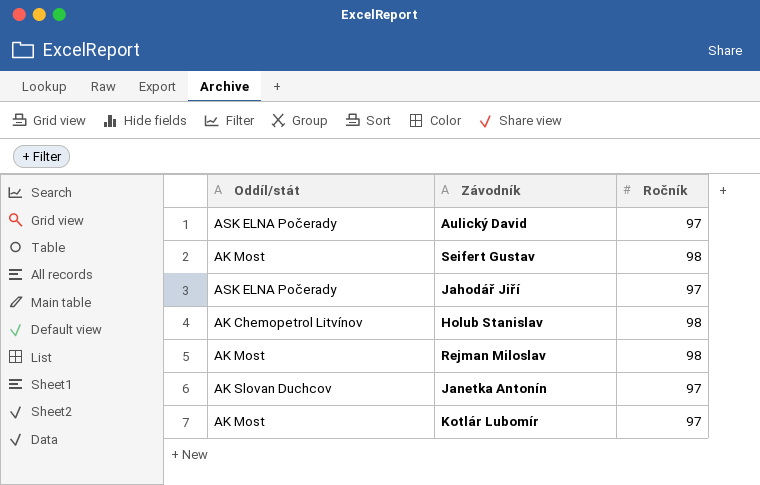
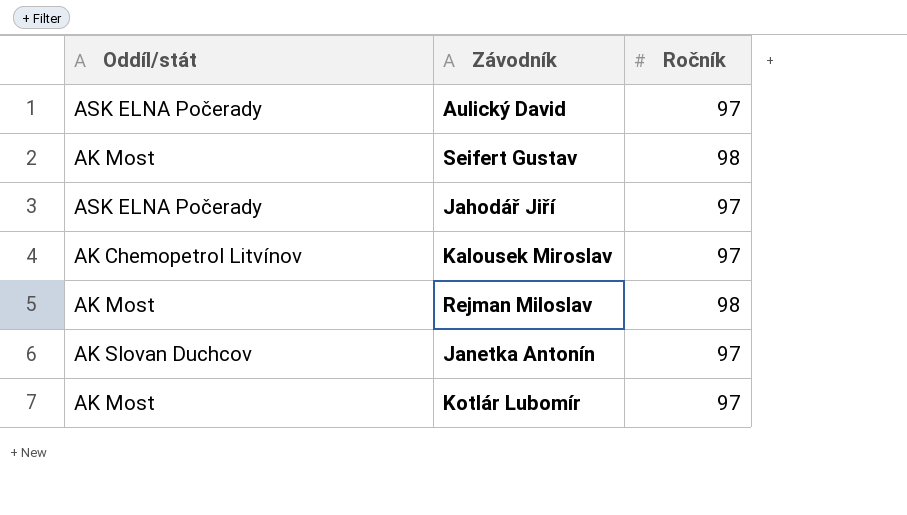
row Holub Stanislav: AK Chemopetrol Litvínov | 98 -> none
row Kalousek Miroslav: none -> AK Chemopetrol Litvínov | 97

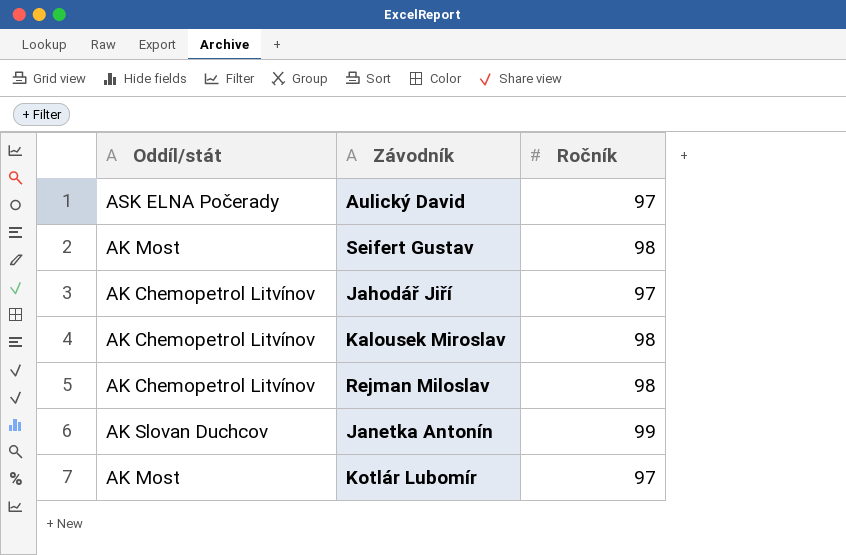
Jahodář Jiří | Oddíl/stát: ASK ELNA Počerady -> AK Chemopetrol Litvínov
Kalousek Miroslav | Ročník: 97 -> 98
Rejman Miloslav | Oddíl/stát: AK Most -> AK Chemopetrol Litvínov
Janetka Antonín | Ročník: 97 -> 99

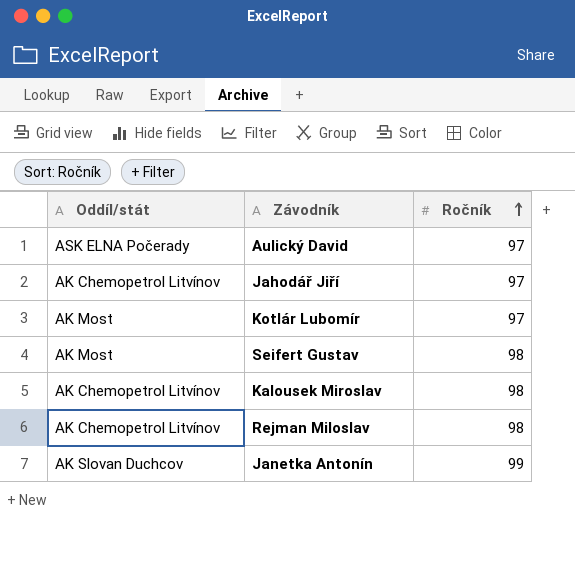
row order: none -> Ročník ascending

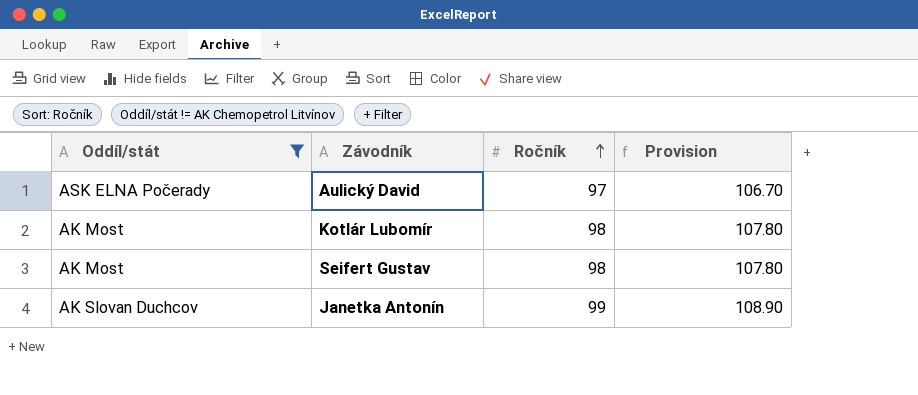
filter: none -> Oddíl/stát != AK Chemopetrol Litvínov
column Provision | formula: none -> [Ročník] * 1.1
Kotlár Lubomír | Ročník: 97 -> 98

